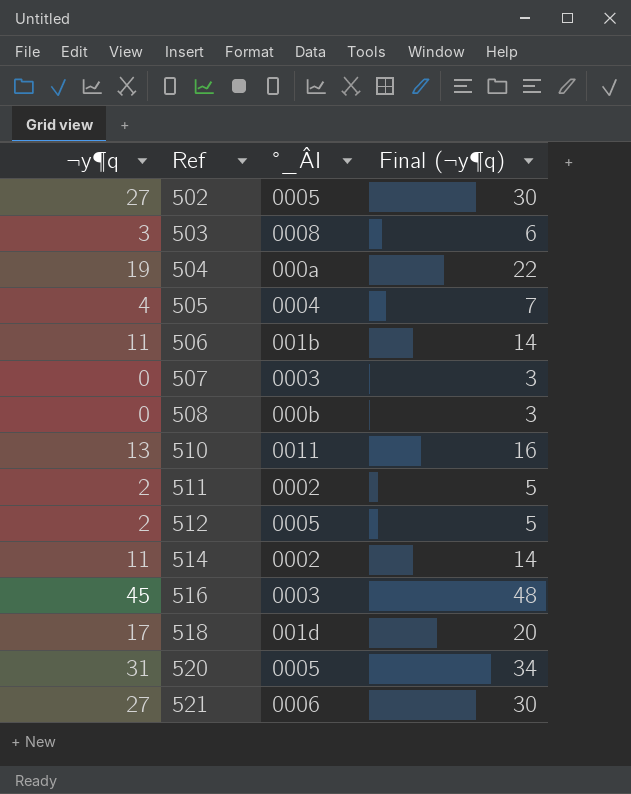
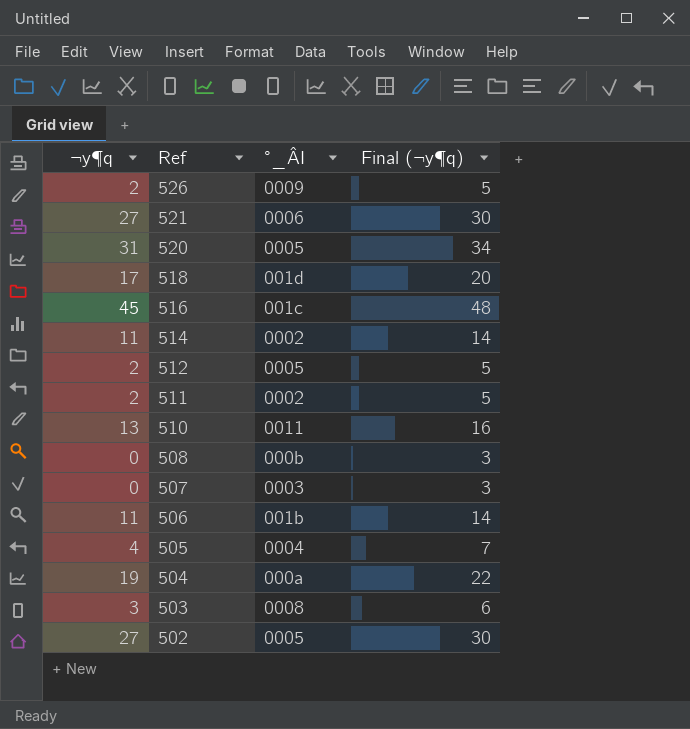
row order: Ref ascending -> Ref descending
row 526: none -> 2 | 0009 | 5
516 | °_ÂI: 0003 -> 001c

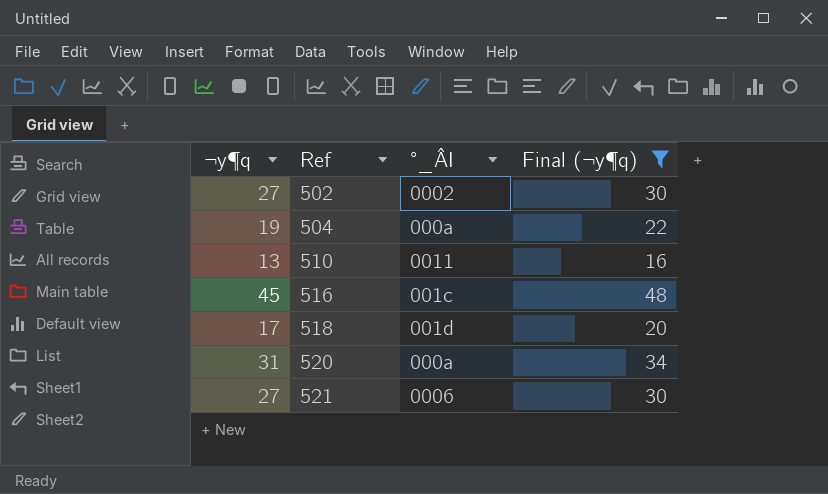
filter: none -> Final (¬y¶q) >= 16
row order: Ref descending -> Ref ascending
502 | °_ÂI: 0005 -> 0002
520 | °_ÂI: 0005 -> 000a

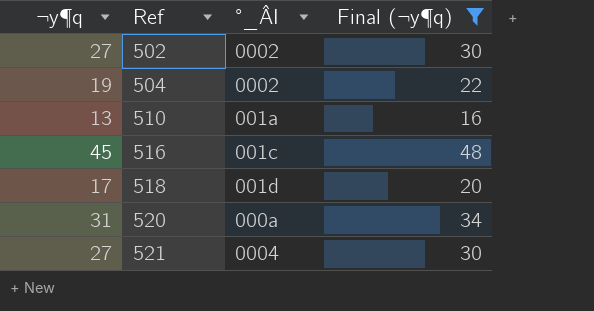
504 | °_ÂI: 000a -> 0002
510 | °_ÂI: 0011 -> 001a
521 | °_ÂI: 0006 -> 0004

